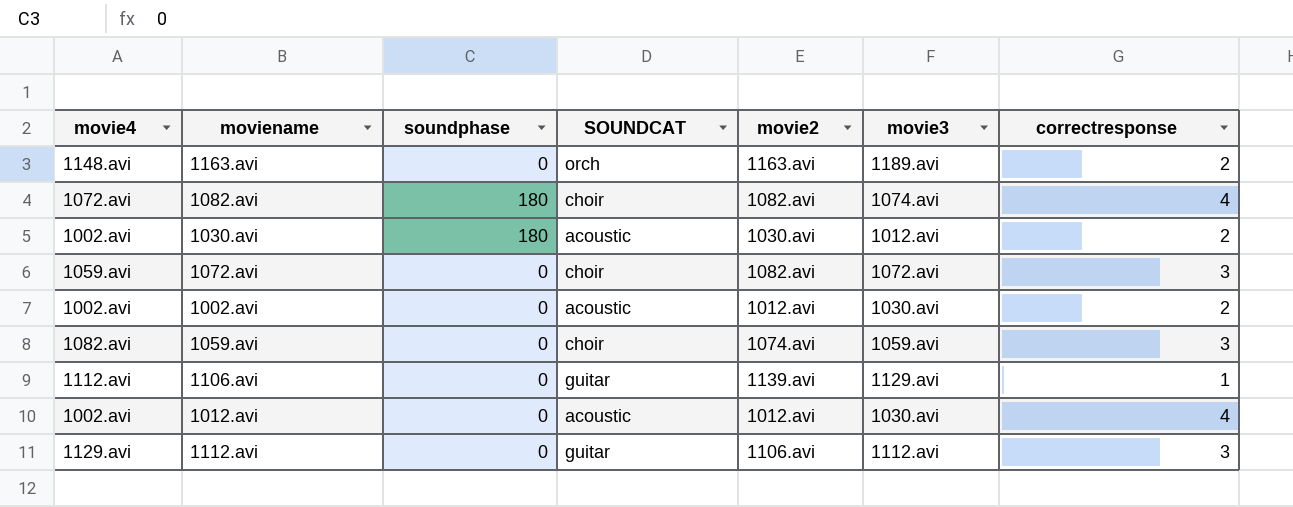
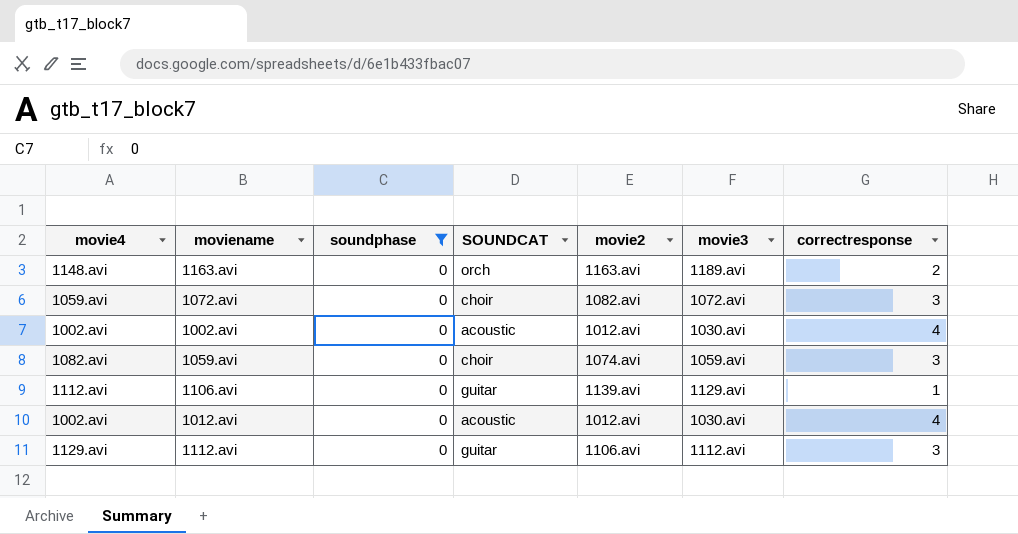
filter: none -> soundphase = 0
1002.avi | correctresponse: 2 -> 4

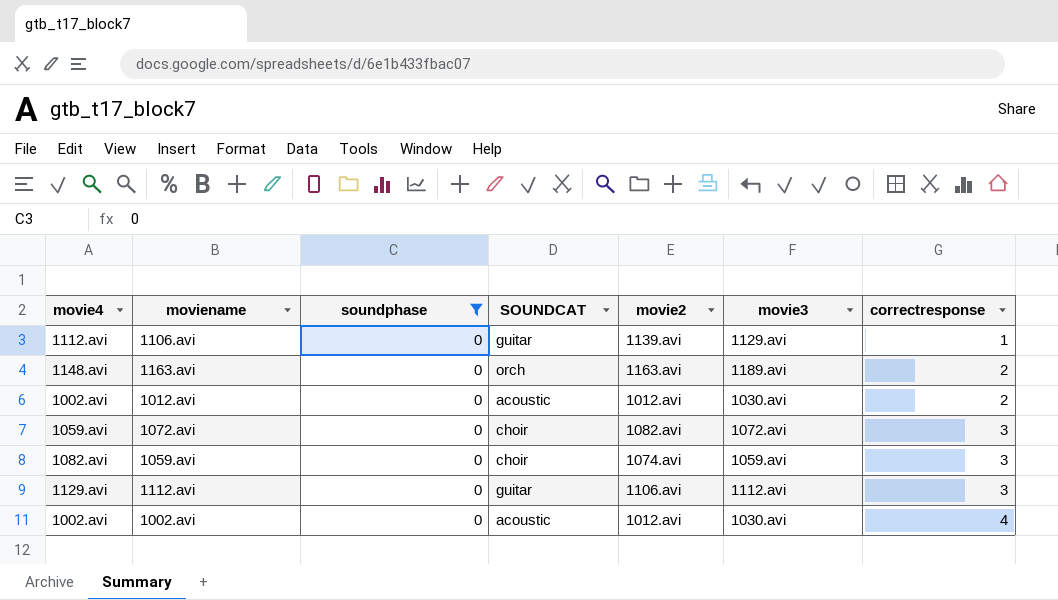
row order: none -> correctresponse ascending
1012.avi | correctresponse: 4 -> 2

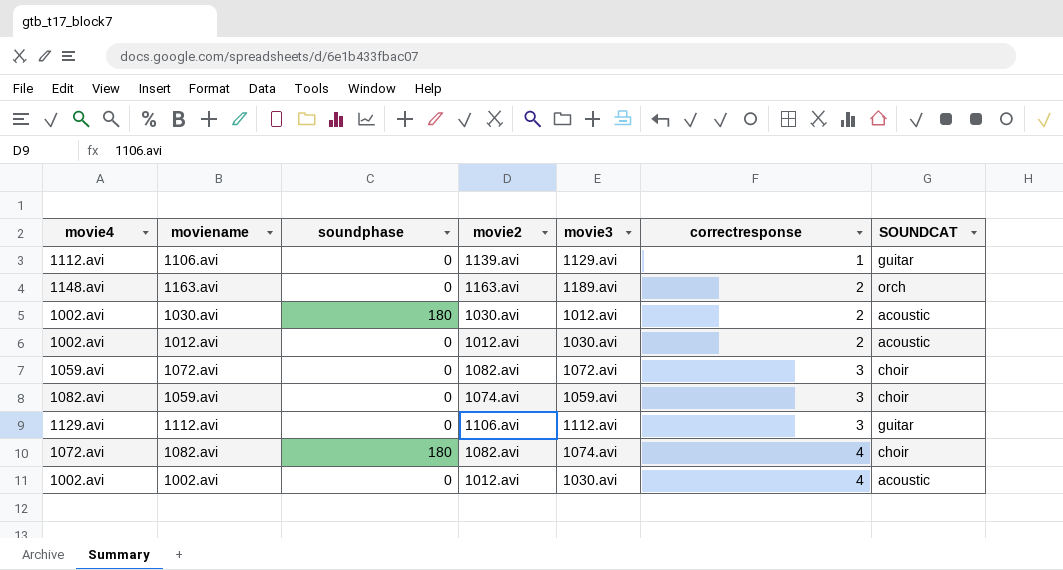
filter: soundphase = 0 -> none
column SOUNDCAT | position: 4 -> 7

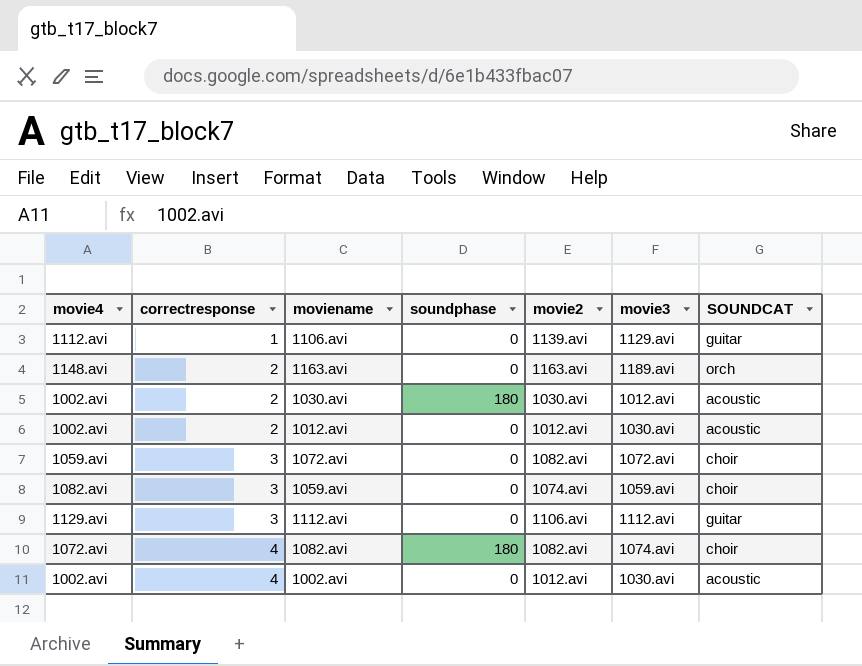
column correctresponse | position: 6 -> 2

